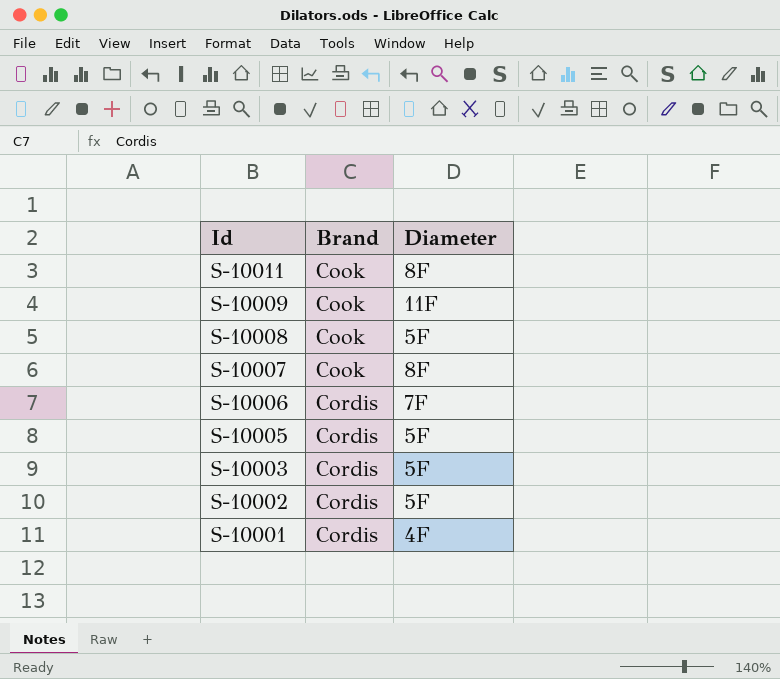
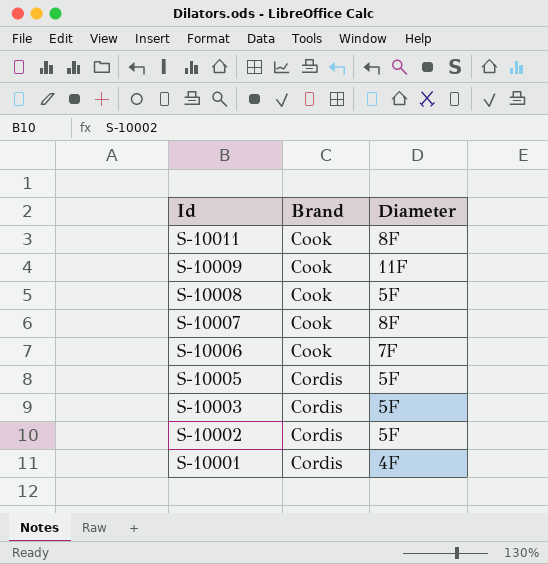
S-10006 | Brand: Cordis -> Cook

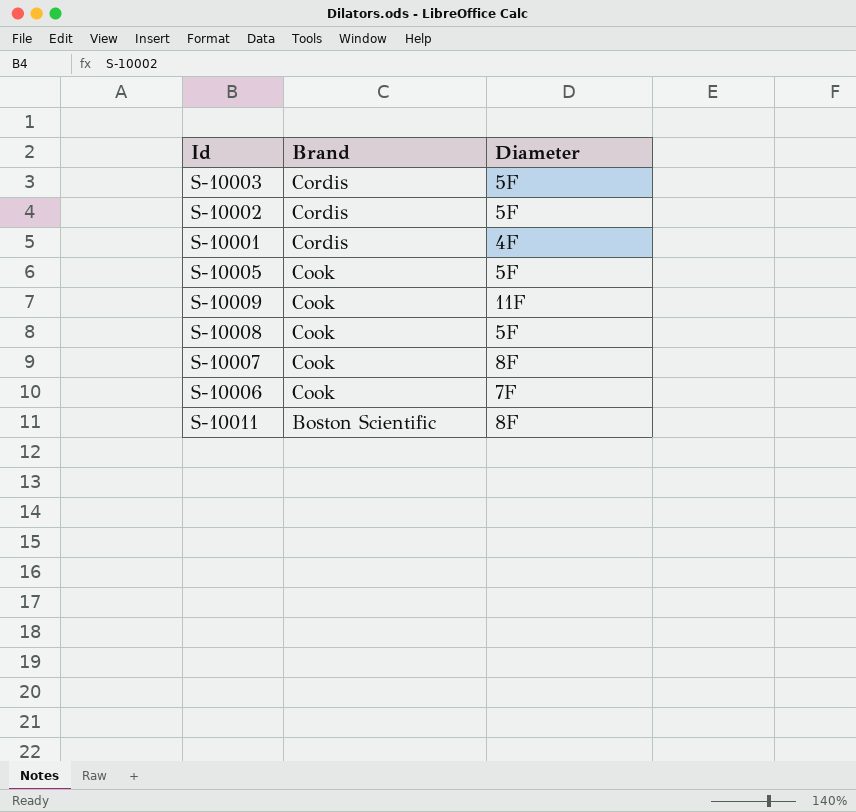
row order: Id descending -> Brand descending
S-10005 | Brand: Cordis -> Cook
S-10011 | Brand: Cook -> Boston Scientific

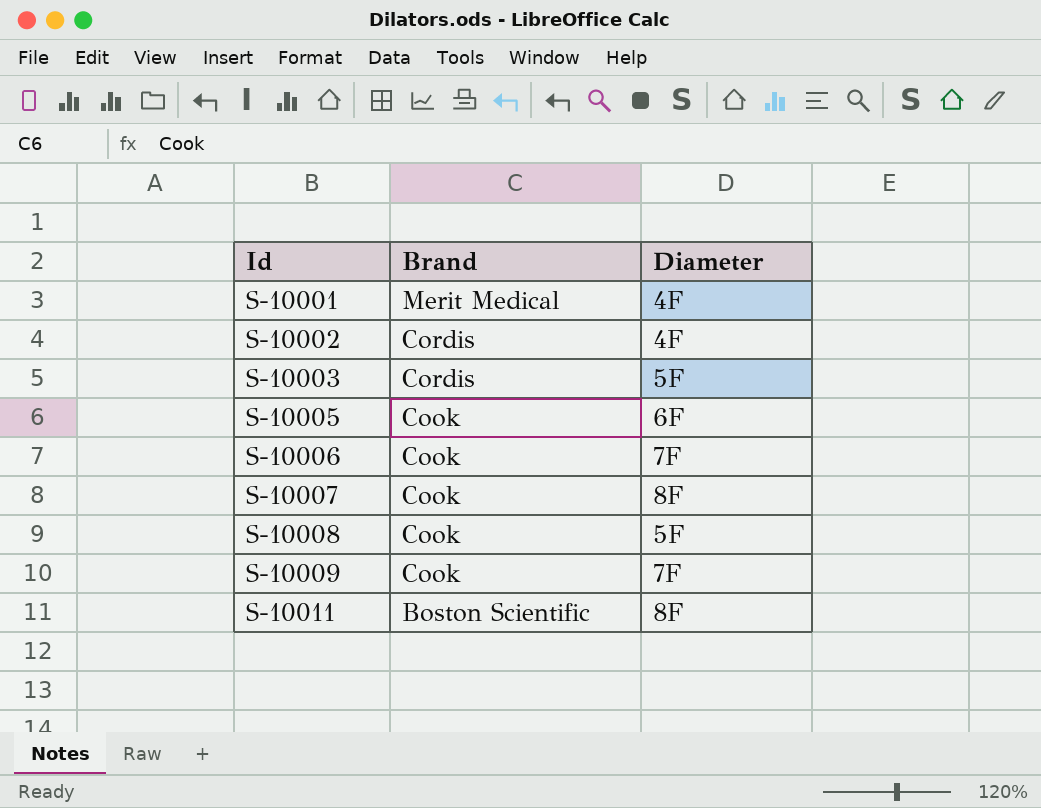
row order: Brand descending -> Id ascending
S-10001 | Brand: Cordis -> Merit Medical
S-10002 | Diameter: 5F -> 4F
S-10005 | Diameter: 5F -> 6F
S-10009 | Diameter: 11F -> 7F

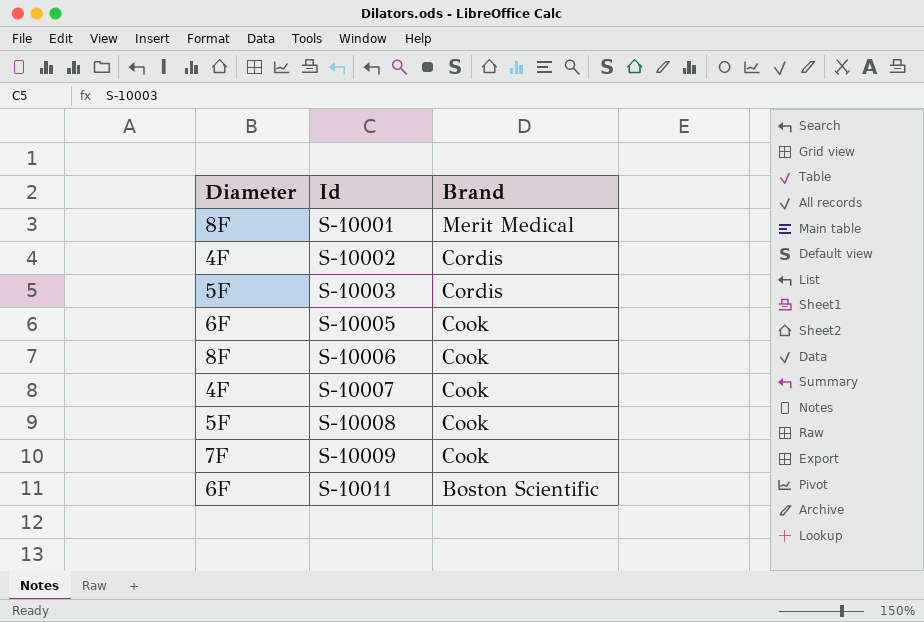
column Diameter | position: 3 -> 1
S-10001 | Diameter: 4F -> 8F
S-10006 | Diameter: 7F -> 8F
S-10007 | Diameter: 8F -> 4F
S-10011 | Diameter: 8F -> 6F

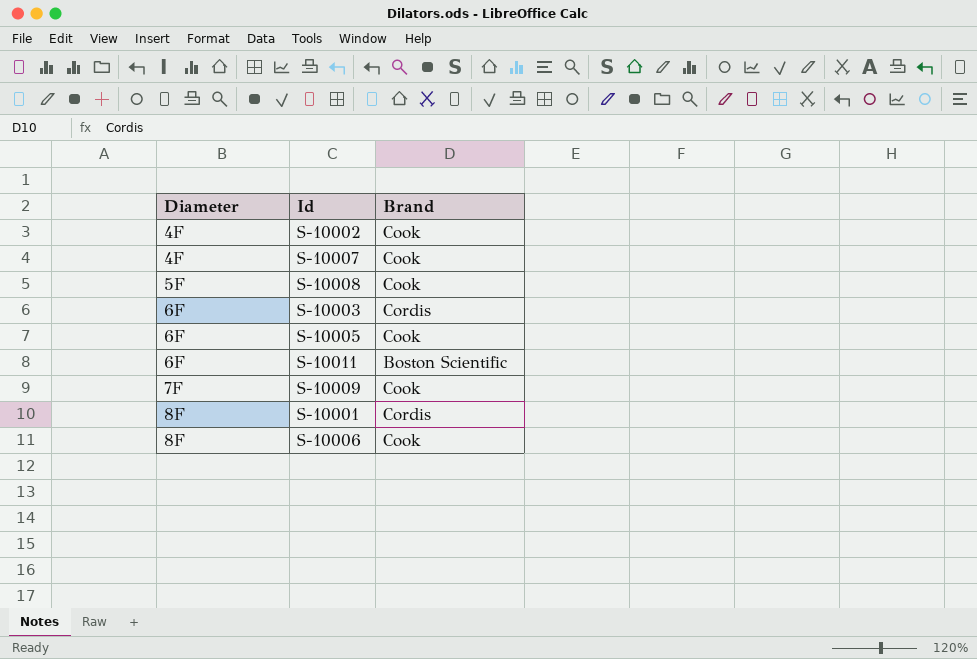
row order: Id ascending -> Diameter ascending
S-10002 | Brand: Cordis -> Cook
S-10003 | Diameter: 5F -> 6F
S-10001 | Brand: Merit Medical -> Cordis

